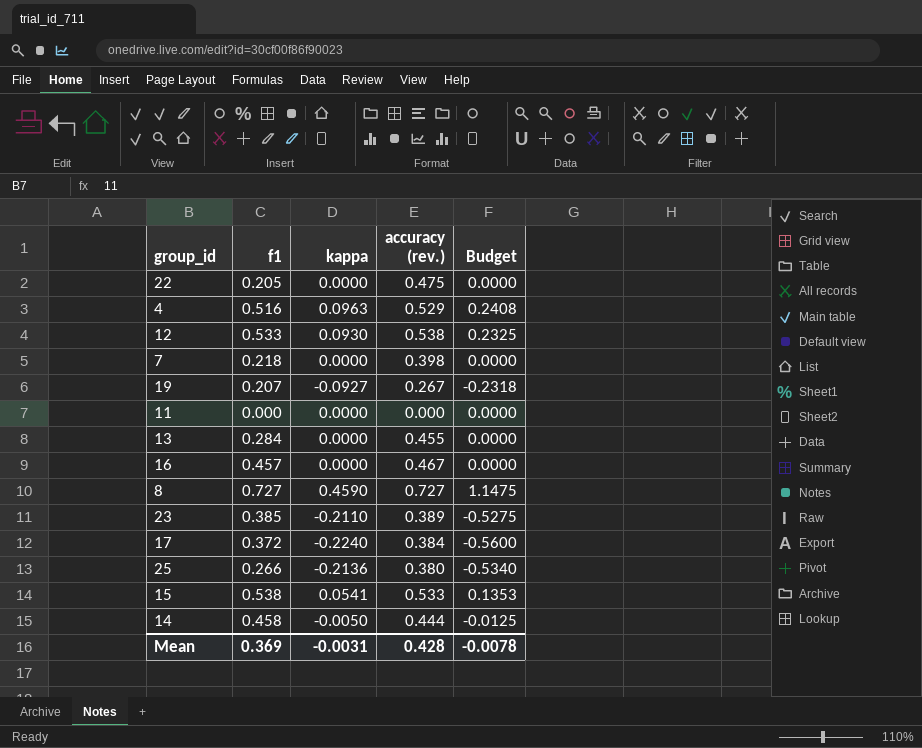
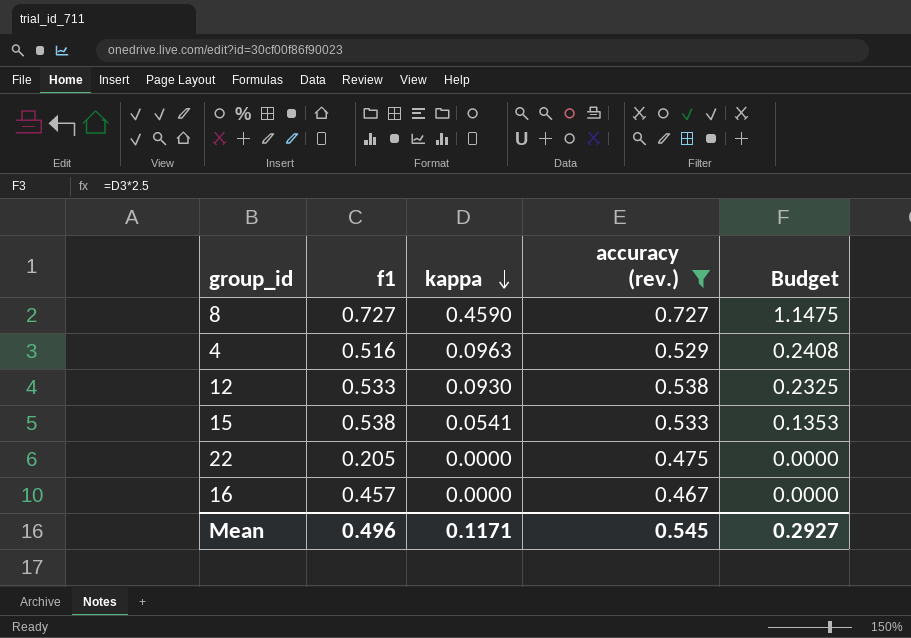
filter: none -> accuracy (rev.) >= 0.467
row order: none -> kappa descending
Mean | f1: 0.369 -> 0.496
Mean | kappa: -0.0031 -> 0.1171
Mean | accuracy (rev.): 0.428 -> 0.545
Mean | Budget: -0.0078 -> 0.2927

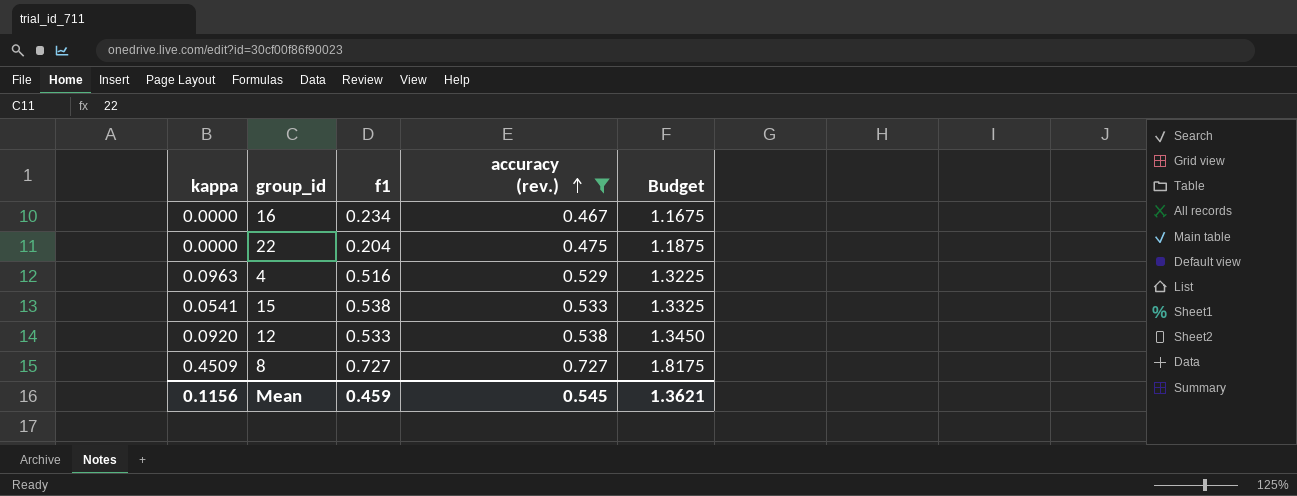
row order: kappa descending -> accuracy (rev.) ascending
column kappa | position: 3 -> 1
column Budget | formula: [kappa] * 2.5 -> [accuracy (rev.)] * 2.5
16 | f1: 0.457 -> 0.234
22 | f1: 0.205 -> 0.204
12 | kappa: 0.0930 -> 0.0920
8 | kappa: 0.4590 -> 0.4509
Mean | kappa: 0.1171 -> 0.1156
Mean | f1: 0.496 -> 0.459
Mean | Budget: 0.2927 -> 1.3621

